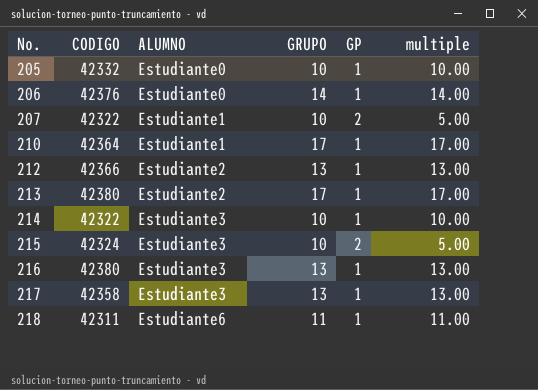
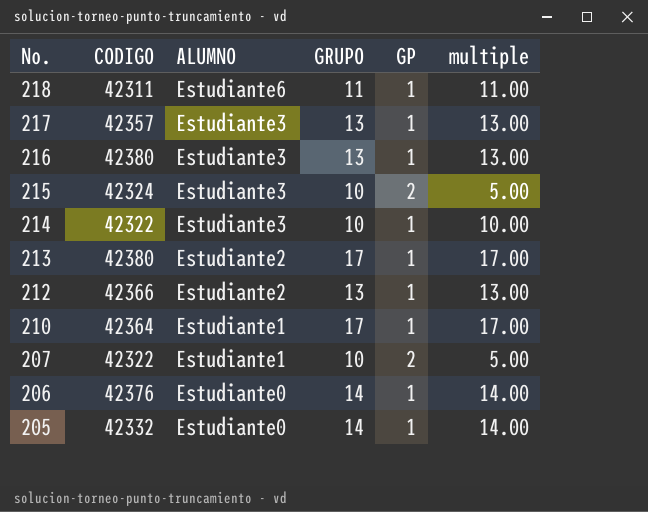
row order: No. ascending -> No. descending
217 | CODIGO: 42358 -> 42357
205 | GRUPO: 10 -> 14
205 | multiple: 10.00 -> 14.00

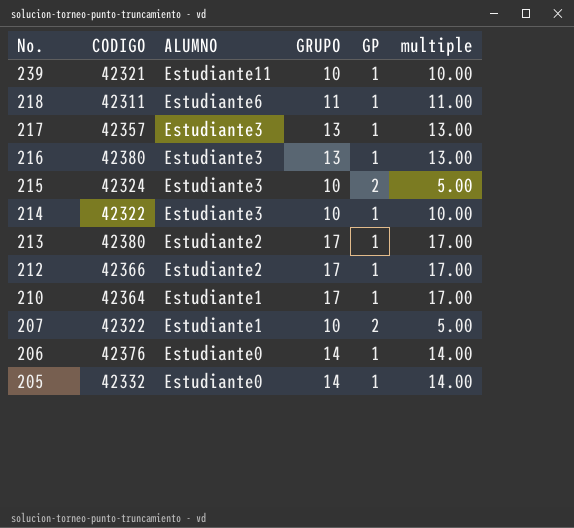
row 239: none -> 42321 | Estudiante11 | 10 | 1 | 10.00
212 | GRUPO: 13 -> 17
212 | multiple: 13.00 -> 17.00

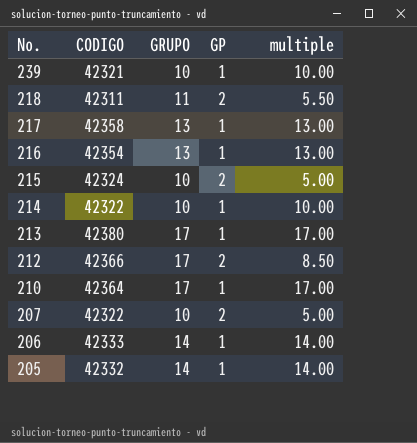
column ALUMNO | position: 3 -> none
218 | GP: 1 -> 2
218 | multiple: 11.00 -> 5.50
217 | CODIGO: 42357 -> 42358
216 | CODIGO: 42380 -> 42354
212 | GP: 1 -> 2
212 | multiple: 17.00 -> 8.50
206 | CODIGO: 42376 -> 42333

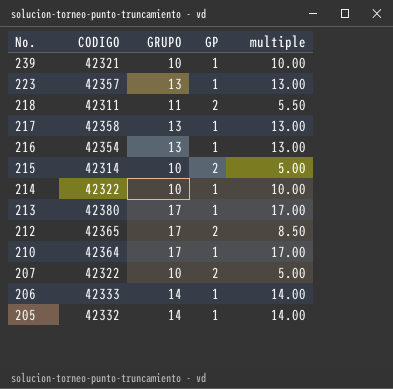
row 223: none -> 42357 | 13 | 1 | 13.00
215 | CODIGO: 42324 -> 42314
212 | CODIGO: 42366 -> 42365

